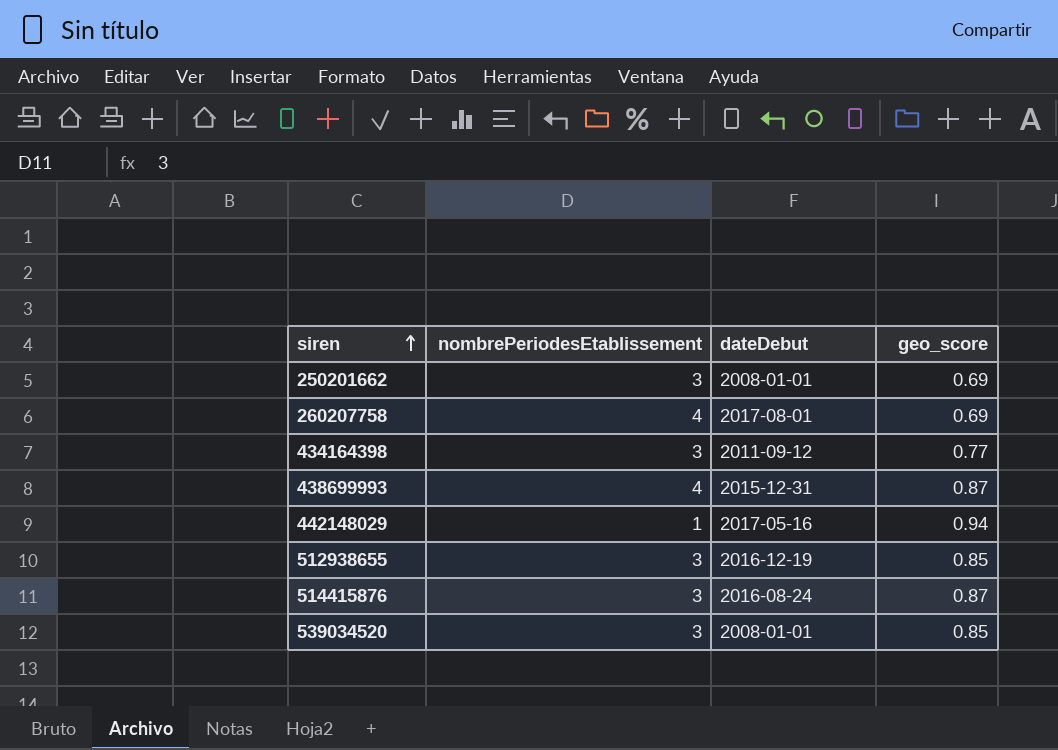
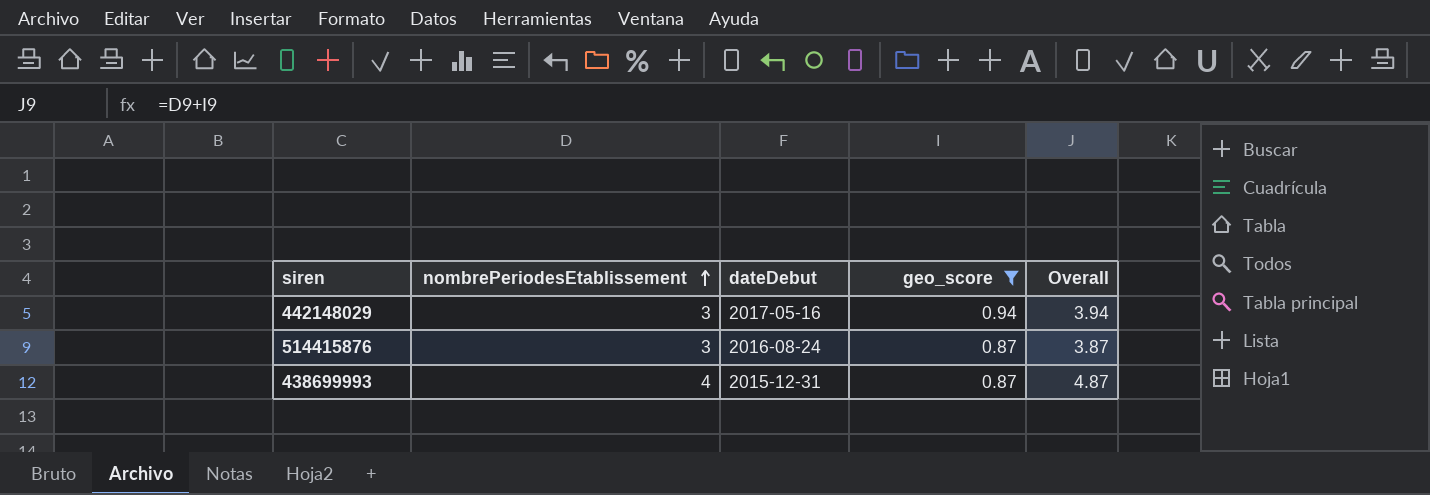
filter: none -> geo_score >= 0.87
row order: siren ascending -> nombrePeriodesEtablissement ascending
column Overall | formula: none -> [nombrePeriodesEtablissement] + [geo_score]
442148029 | nombrePeriodesEtablissement: 1 -> 3

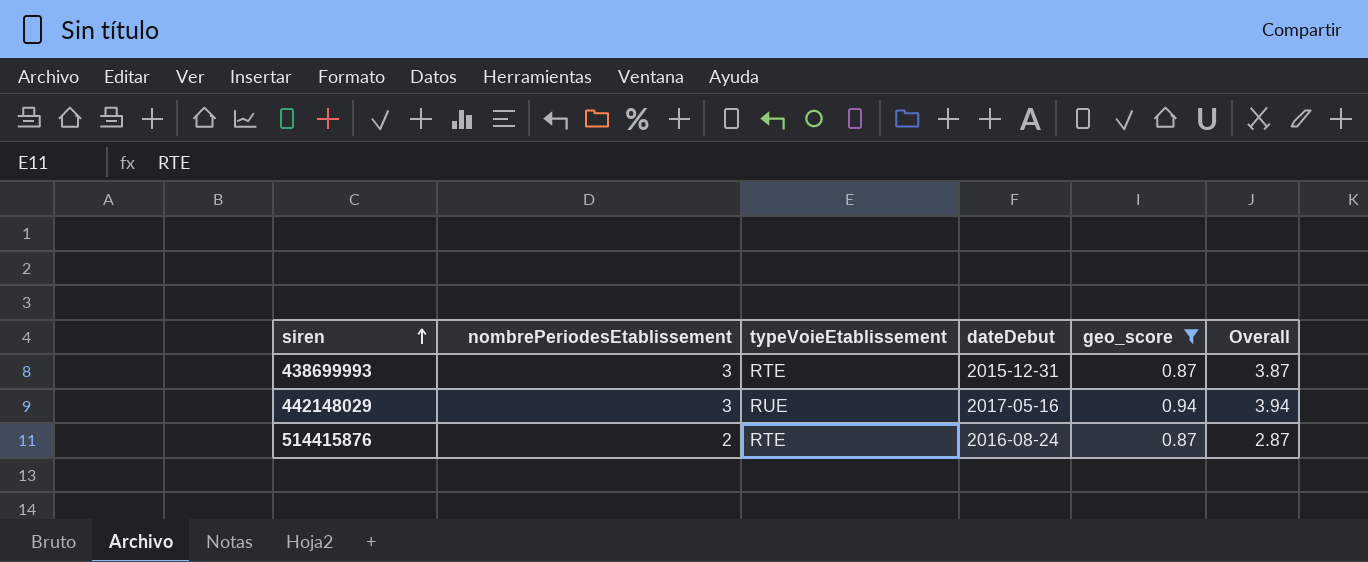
row order: nombrePeriodesEtablissement ascending -> siren ascending
column typeVoieEtablissement | position: none -> 3
438699993 | nombrePeriodesEtablissement: 4 -> 3
438699993 | Overall: 4.87 -> 3.87
514415876 | nombrePeriodesEtablissement: 3 -> 2
514415876 | Overall: 3.87 -> 2.87

